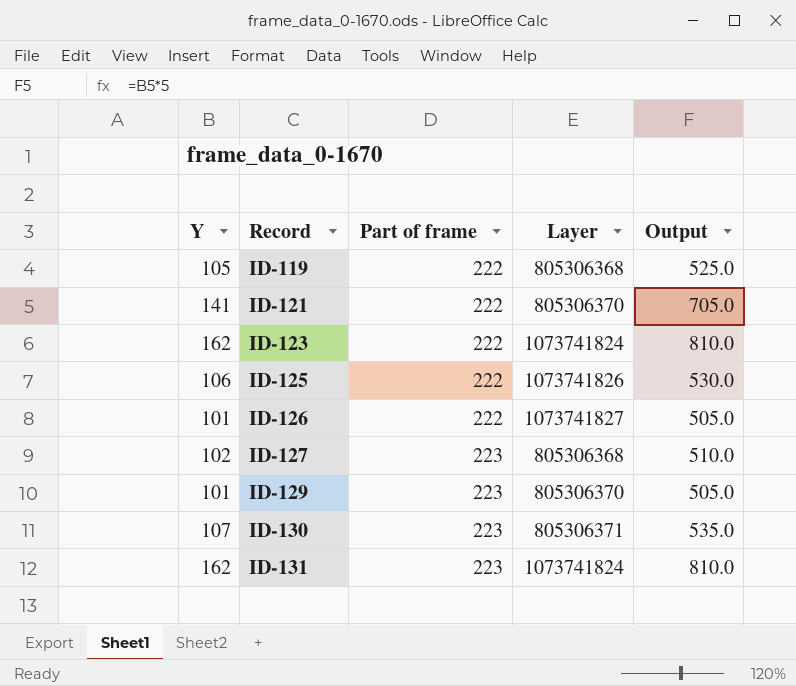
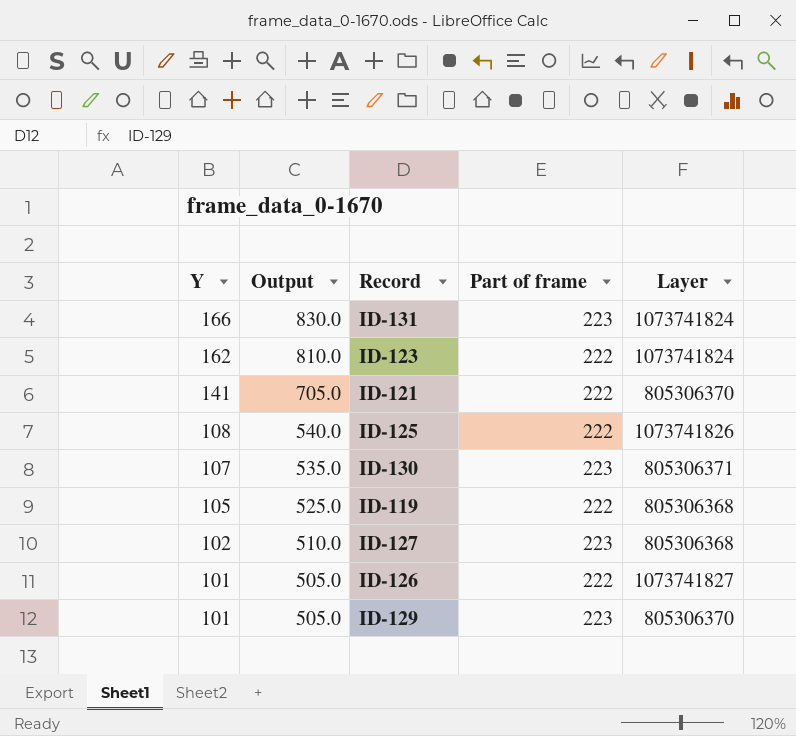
row order: Record ascending -> Y descending
column Output | position: 5 -> 2
ID-131 | Y: 162 -> 166
ID-131 | Output: 810.0 -> 830.0
ID-125 | Y: 106 -> 108
ID-125 | Output: 530.0 -> 540.0

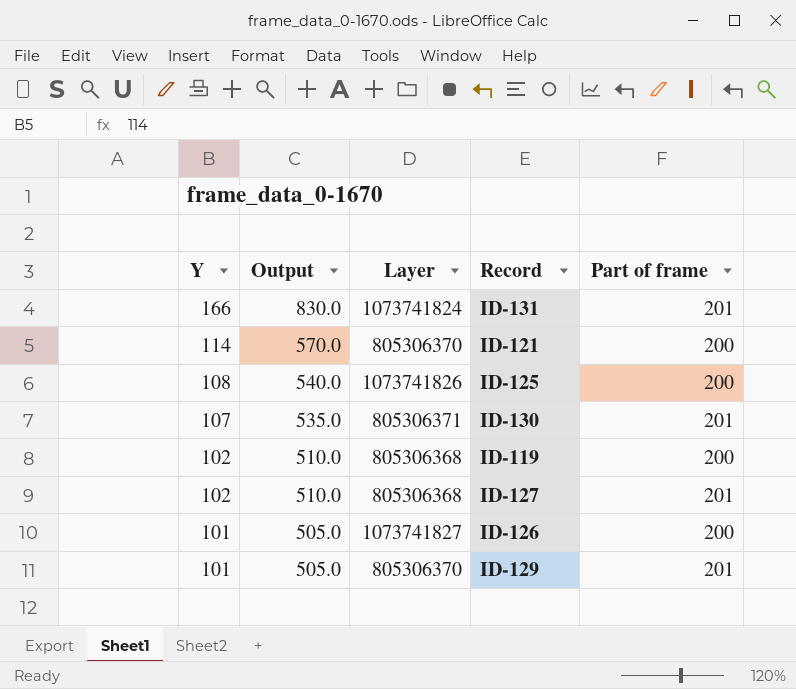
column Layer | position: 5 -> 3
row ID-123: 162 | 810.0 | 222 | 1073741824 -> none
ID-131 | Part of frame: 223 -> 201
ID-121 | Y: 141 -> 114
ID-121 | Output: 705.0 -> 570.0
ID-121 | Part of frame: 222 -> 200
ID-125 | Part of frame: 222 -> 200
ID-130 | Part of frame: 223 -> 201
ID-119 | Y: 105 -> 102
ID-119 | Output: 525.0 -> 510.0
ID-119 | Part of frame: 222 -> 200
ID-127 | Part of frame: 223 -> 201
ID-126 | Part of frame: 222 -> 200
ID-129 | Part of frame: 223 -> 201

